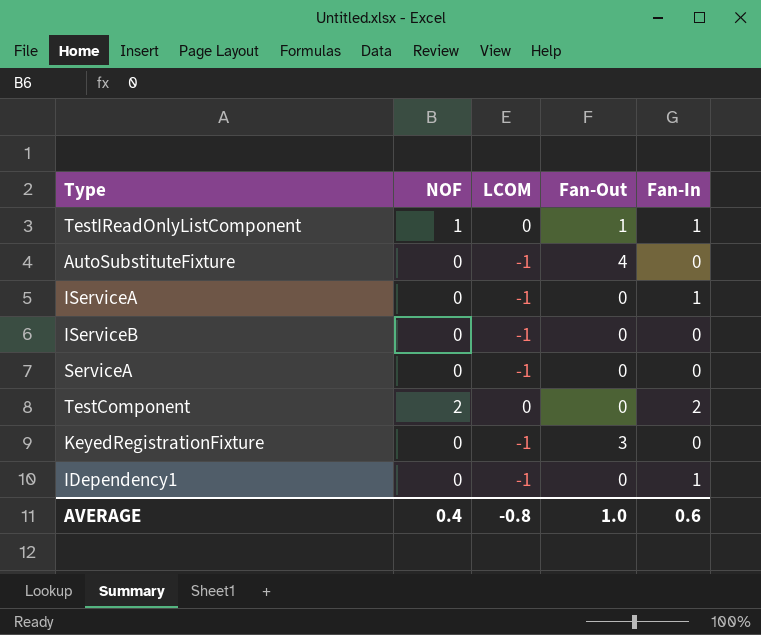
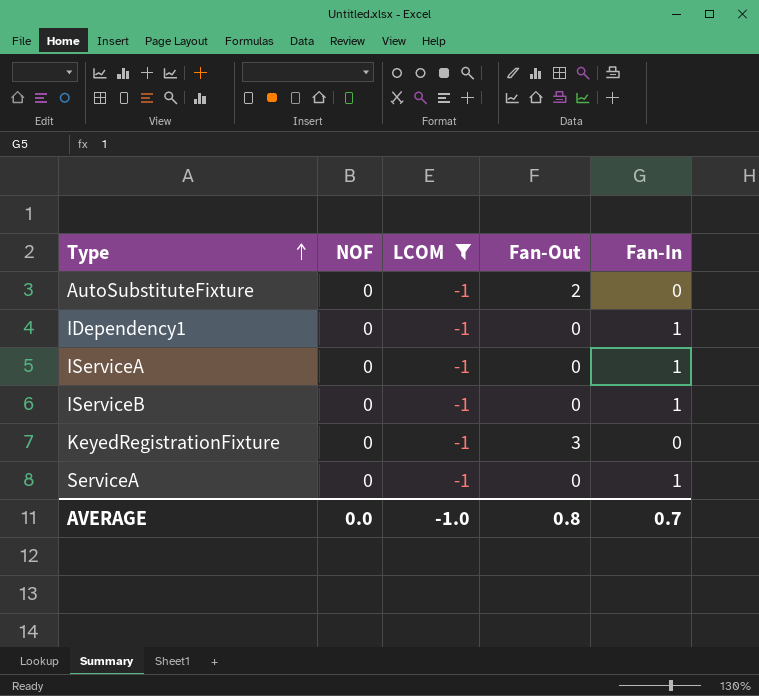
filter: none -> LCOM = -1
row order: none -> Type ascending
AutoSubstituteFixture | Fan-Out: 4 -> 2
IServiceB | Fan-In: 0 -> 1
ServiceA | Fan-In: 0 -> 1
AVERAGE | NOF: 0.4 -> 0.0
AVERAGE | LCOM: -0.8 -> -1.0
AVERAGE | Fan-Out: 1.0 -> 0.8
AVERAGE | Fan-In: 0.6 -> 0.7

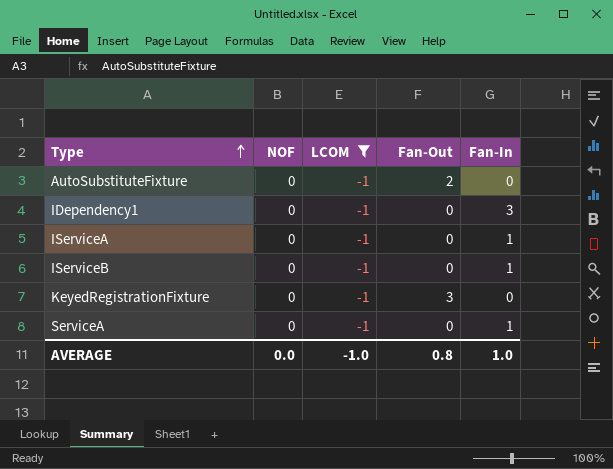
IDependency1 | Fan-In: 1 -> 3
AVERAGE | Fan-In: 0.7 -> 1.0

